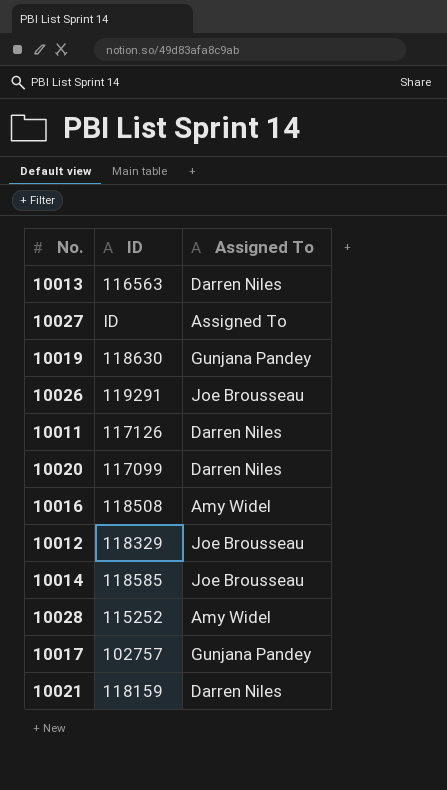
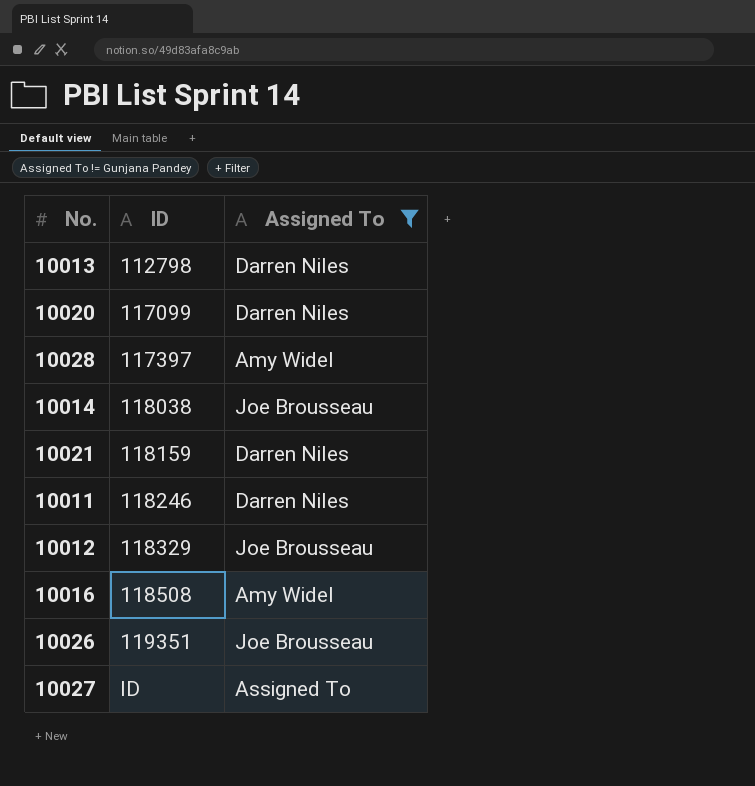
filter: none -> Assigned To != Gunjana Pandey
row order: none -> ID ascending
10013 | ID: 116563 -> 112798
10028 | ID: 115252 -> 117397
10014 | ID: 118585 -> 118038
10011 | ID: 117126 -> 118246
10026 | ID: 119291 -> 119351

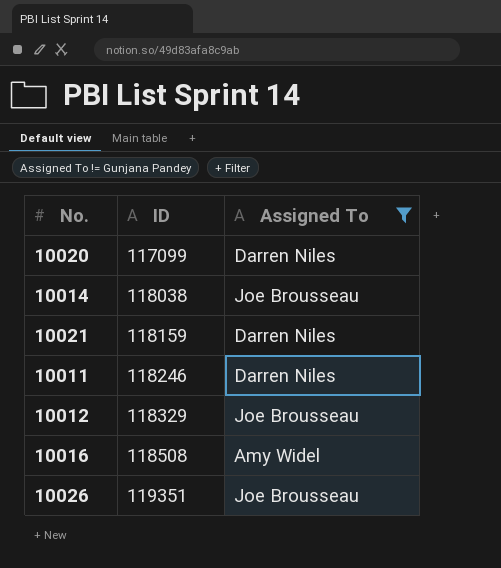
row 10013: 112798 | Darren Niles -> none
row 10028: 117397 | Amy Widel -> none
row 10027: ID | Assigned To -> none

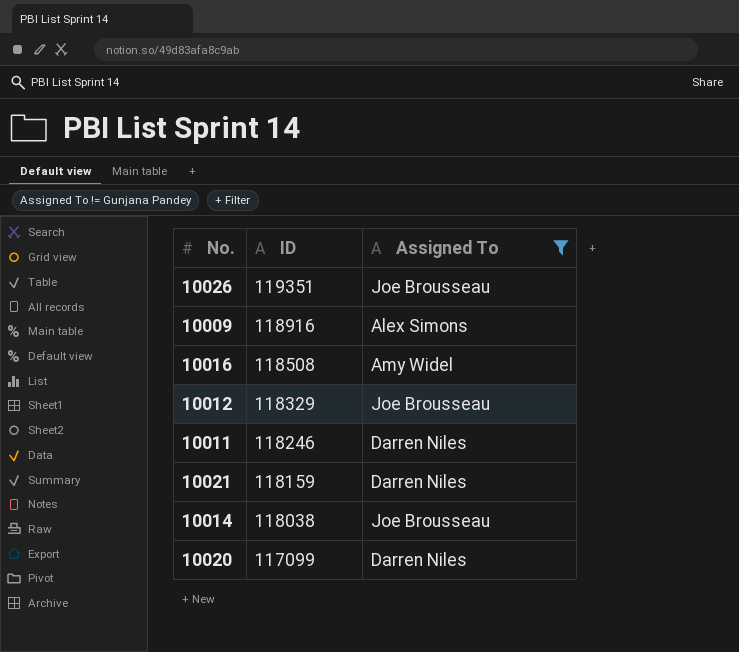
row order: ID ascending -> ID descending
row 10009: none -> 118916 | Alex Simons

